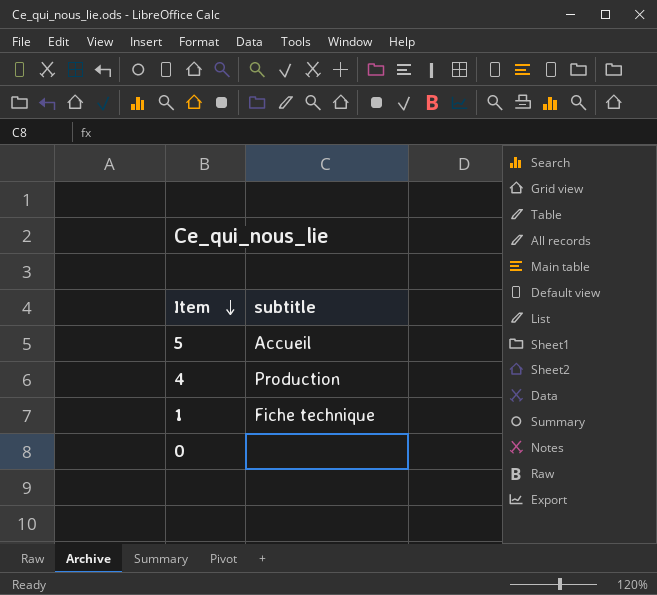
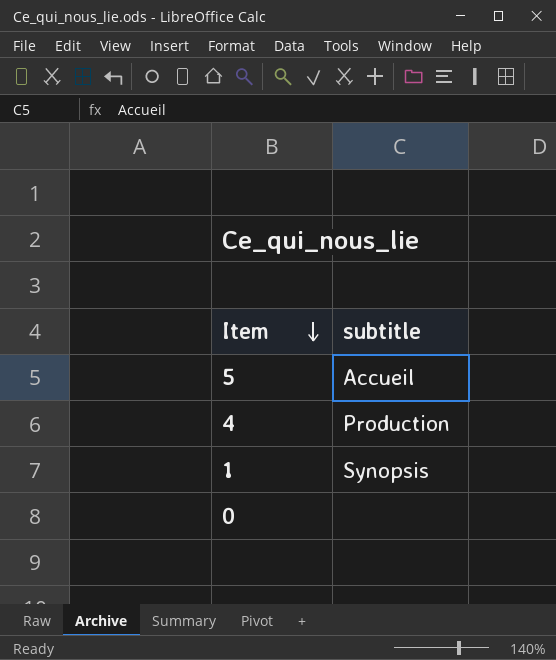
1 | subtitle: Fiche technique -> Synopsis

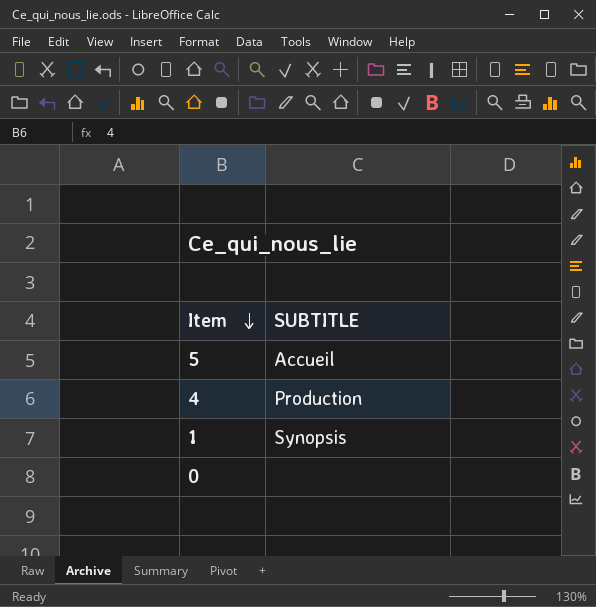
column name: subtitle -> SUBTITLE

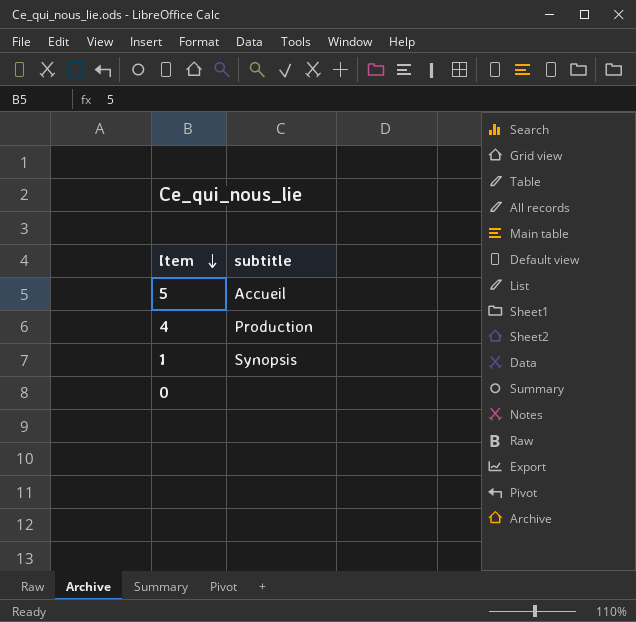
column name: SUBTITLE -> subtitle

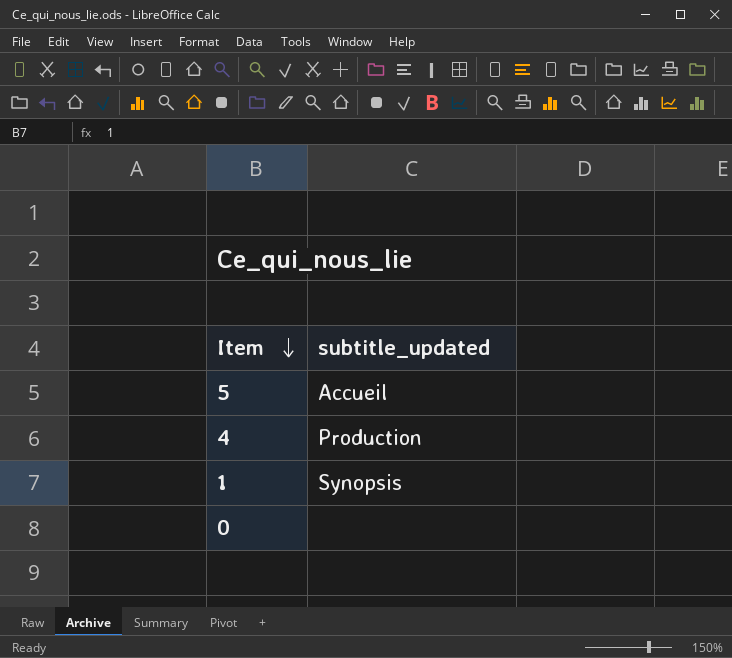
column name: subtitle -> subtitle_updated

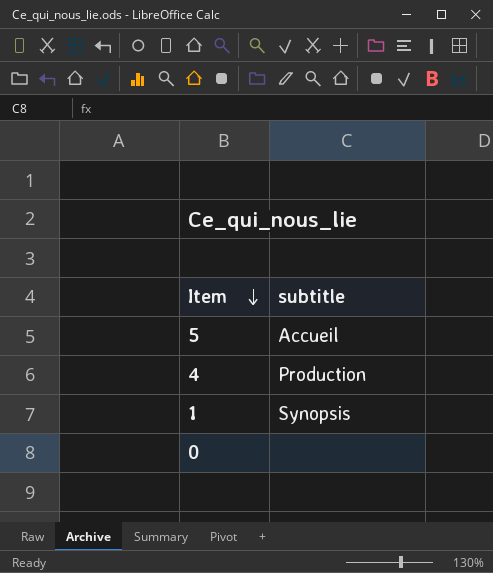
column name: subtitle_updated -> subtitle

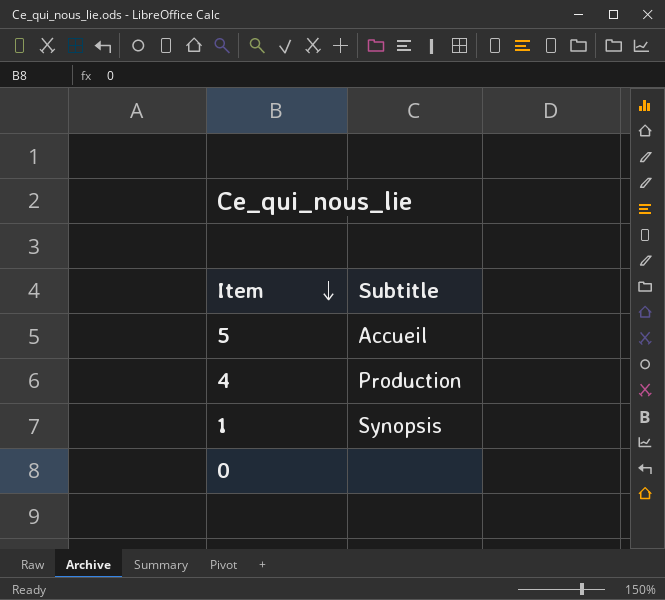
column name: subtitle -> Subtitle

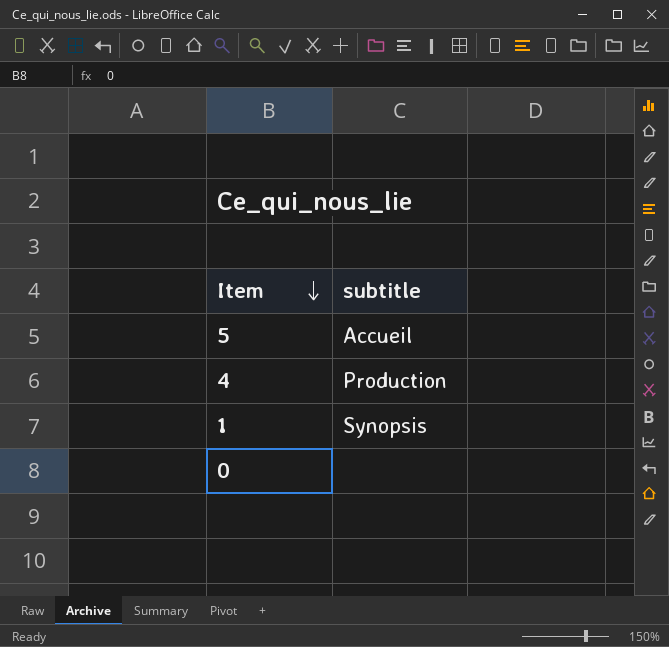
column name: Subtitle -> subtitle

